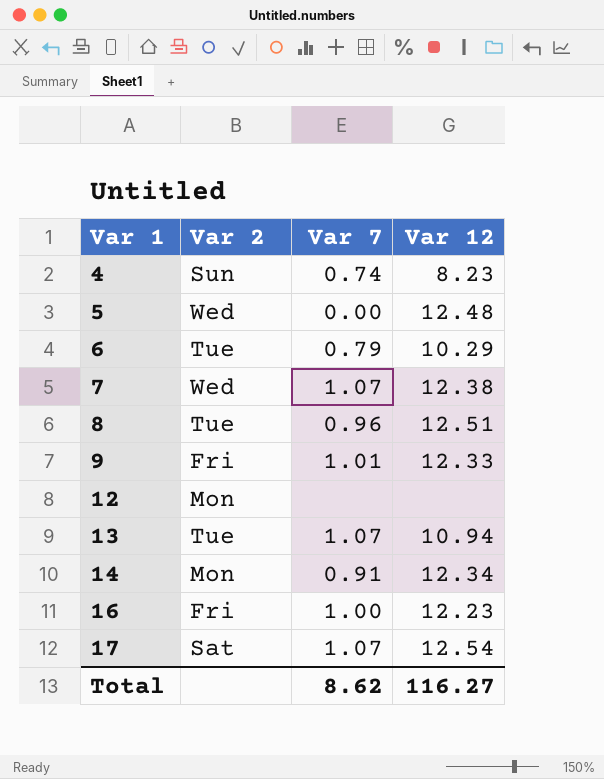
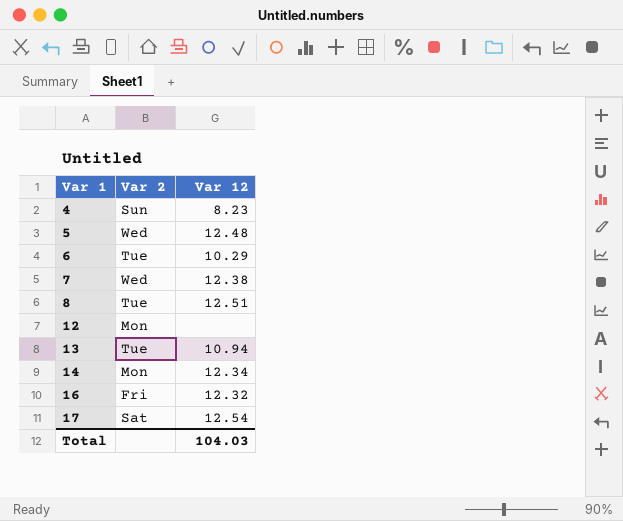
column Var 7 | position: 3 -> none
row 9: Fri | 1.01 | 12.33 -> none
16 | Var 12: 12.23 -> 12.32
Total | Var 12: 116.27 -> 104.03

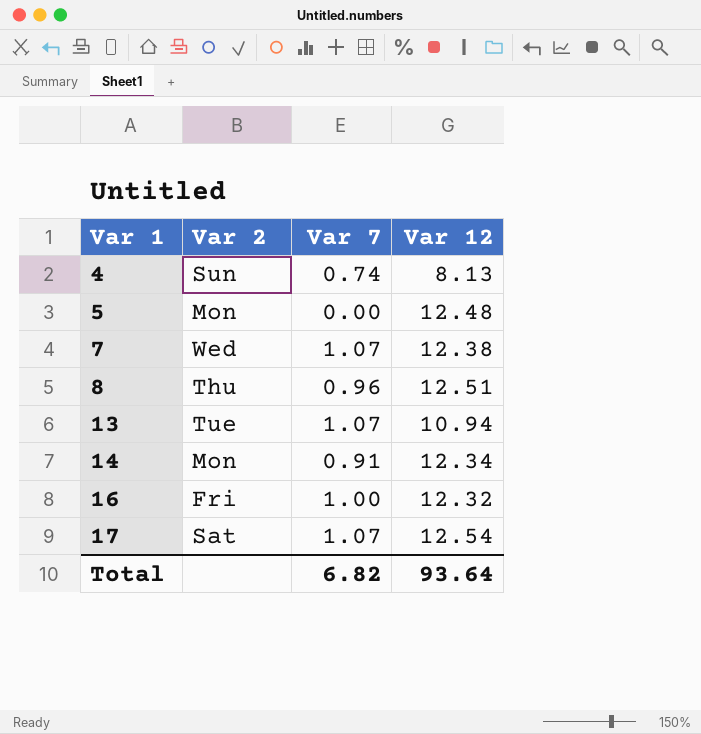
column Var 7 | position: none -> 3
row 6: Tue | 10.29 -> none
row 12: Mon | none -> none
4 | Var 12: 8.23 -> 8.13
5 | Var 2: Wed -> Mon
8 | Var 2: Tue -> Thu
Total | Var 12: 104.03 -> 93.64

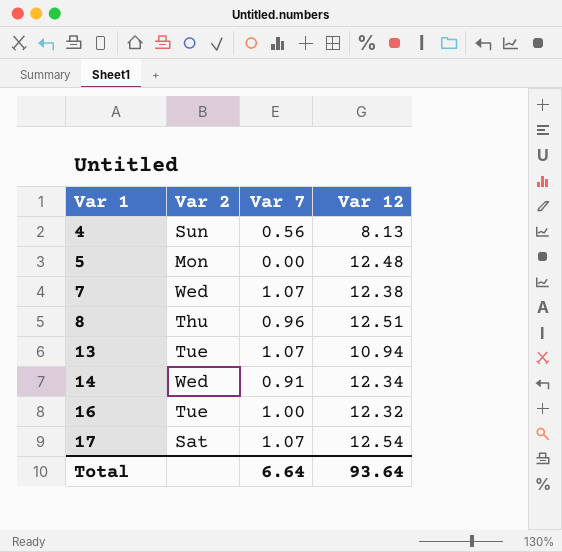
4 | Var 7: 0.74 -> 0.56
14 | Var 2: Mon -> Wed
16 | Var 2: Fri -> Tue
Total | Var 7: 6.82 -> 6.64

